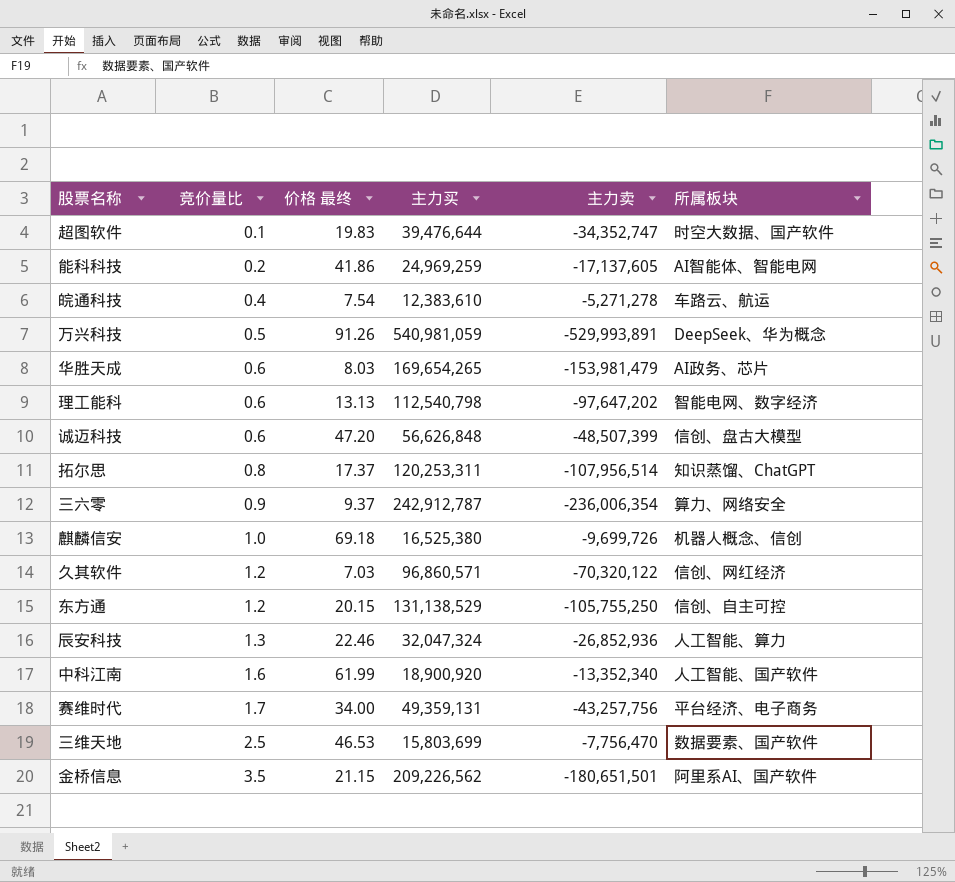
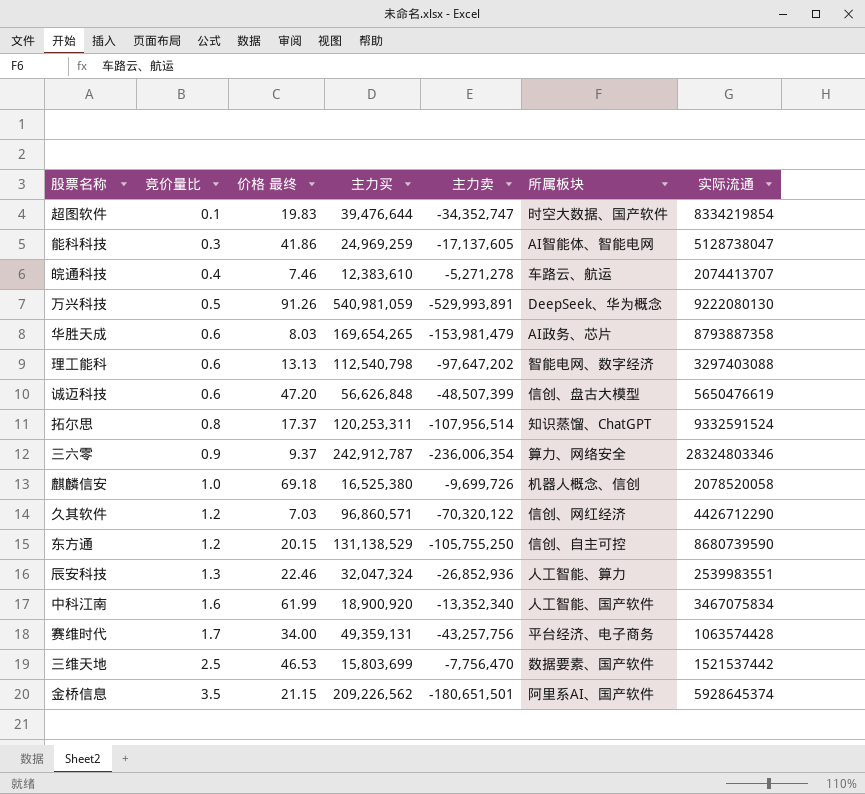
column 实际流通 | position: none -> 7
能科科技 | 竞价量比: 0.2 -> 0.3
皖通科技 | 价格 最终: 7.54 -> 7.46

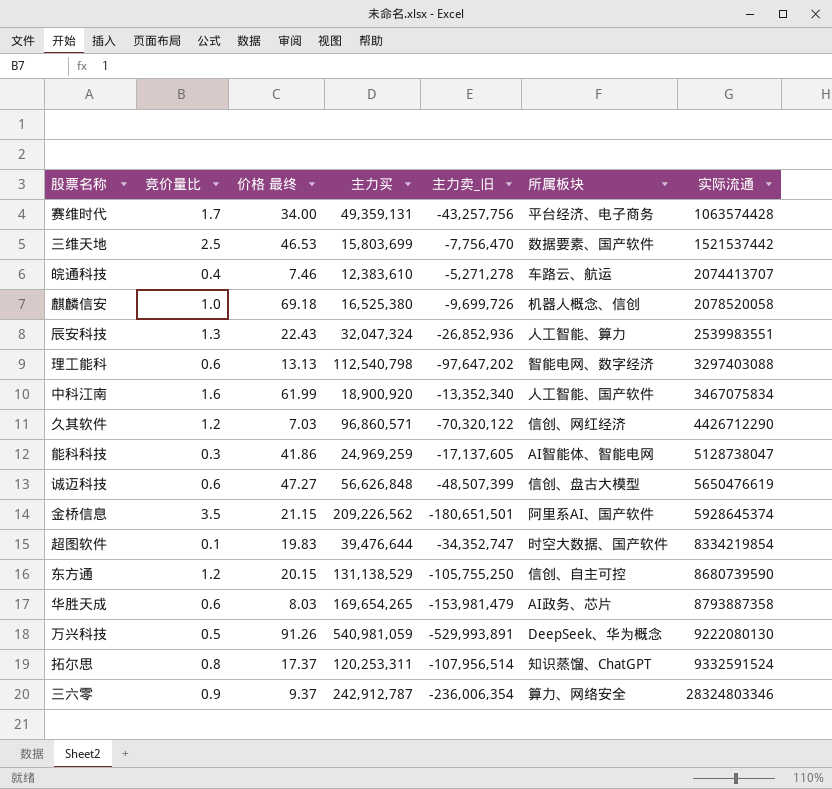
row order: 竞价量比 ascending -> 实际流通 ascending
column name: 主力卖 -> 主力卖_旧
辰安科技 | 价格 最终: 22.46 -> 22.43
诚迈科技 | 价格 最终: 47.20 -> 47.27

